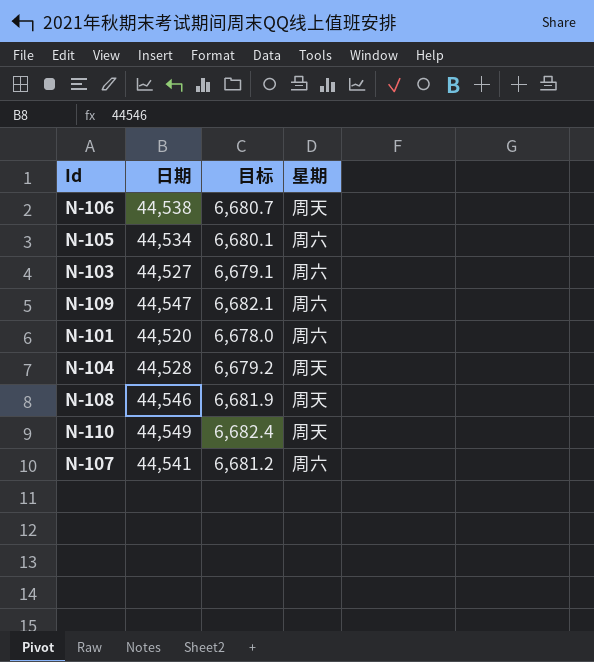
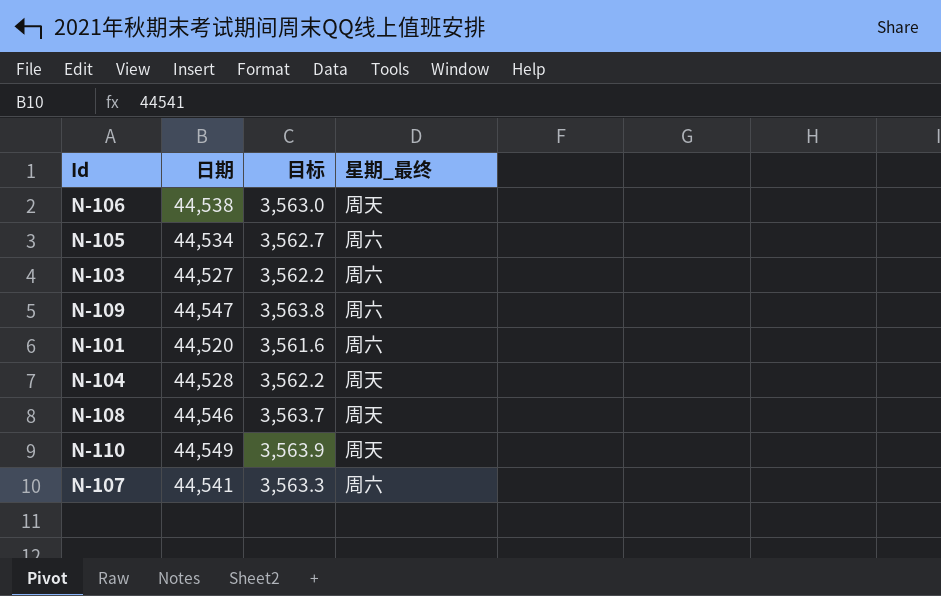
column 目标 | formula: [日期] * 0.15 -> [日期] * 0.08
column name: 星期 -> 星期_最终

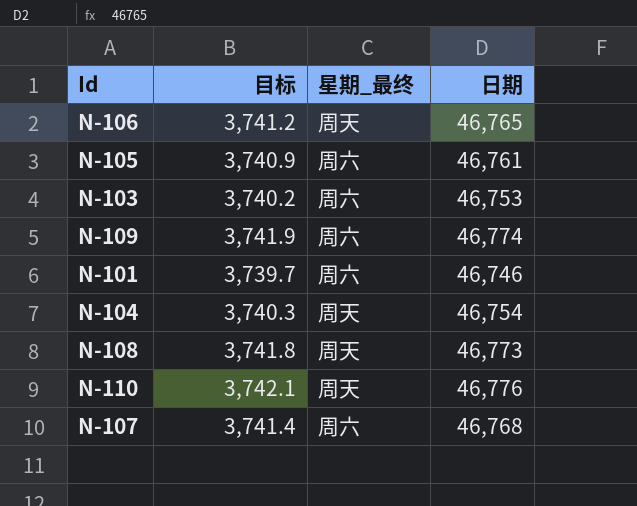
column 日期 | position: 2 -> 4
N-106 | 目标: 3,563.0 -> 3,741.2
N-106 | 日期: 44,538 -> 46,765
N-105 | 目标: 3,562.7 -> 3,740.9
N-105 | 日期: 44,534 -> 46,761
N-103 | 目标: 3,562.2 -> 3,740.2
N-103 | 日期: 44,527 -> 46,753
N-109 | 目标: 3,563.8 -> 3,741.9
N-109 | 日期: 44,547 -> 46,774
N-101 | 目标: 3,561.6 -> 3,739.7
N-101 | 日期: 44,520 -> 46,746
N-104 | 目标: 3,562.2 -> 3,740.3
N-104 | 日期: 44,528 -> 46,754
N-108 | 目标: 3,563.7 -> 3,741.8
N-108 | 日期: 44,546 -> 46,773
N-110 | 目标: 3,563.9 -> 3,742.1
N-110 | 日期: 44,549 -> 46,776
N-107 | 目标: 3,563.3 -> 3,741.4
N-107 | 日期: 44,541 -> 46,768

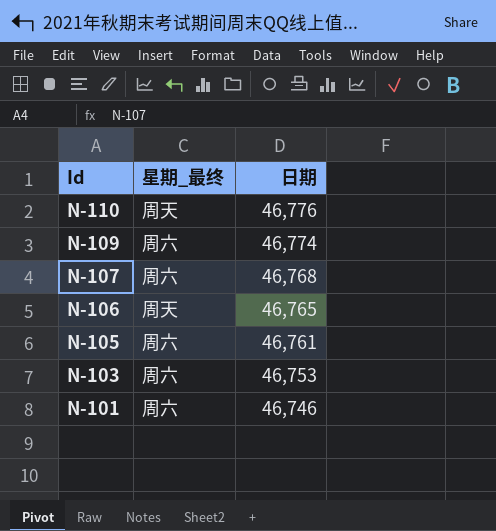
row order: none -> Id descending
column 目标 | formula: [日期] * 0.08 -> none
row N-104: 3,740.3 | 周天 | 46,754 -> none
row N-108: 3,741.8 | 周天 | 46,773 -> none

